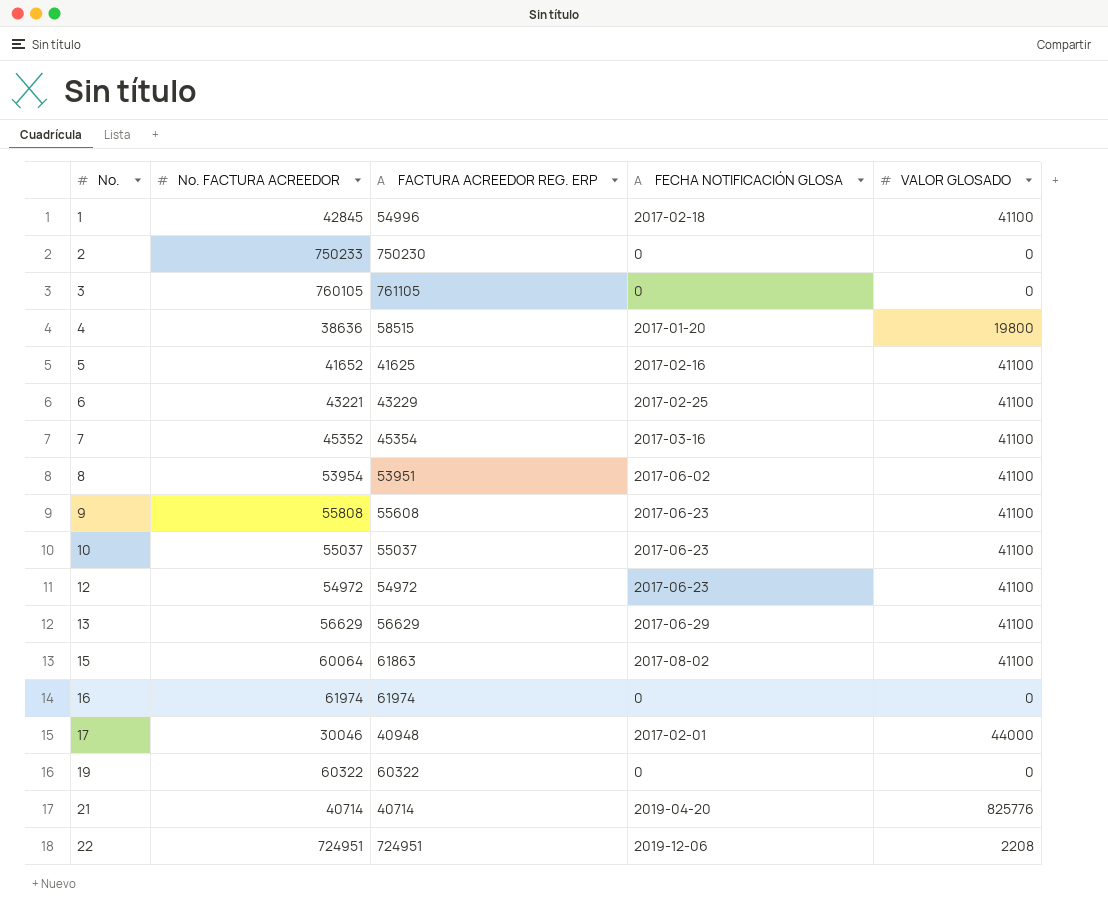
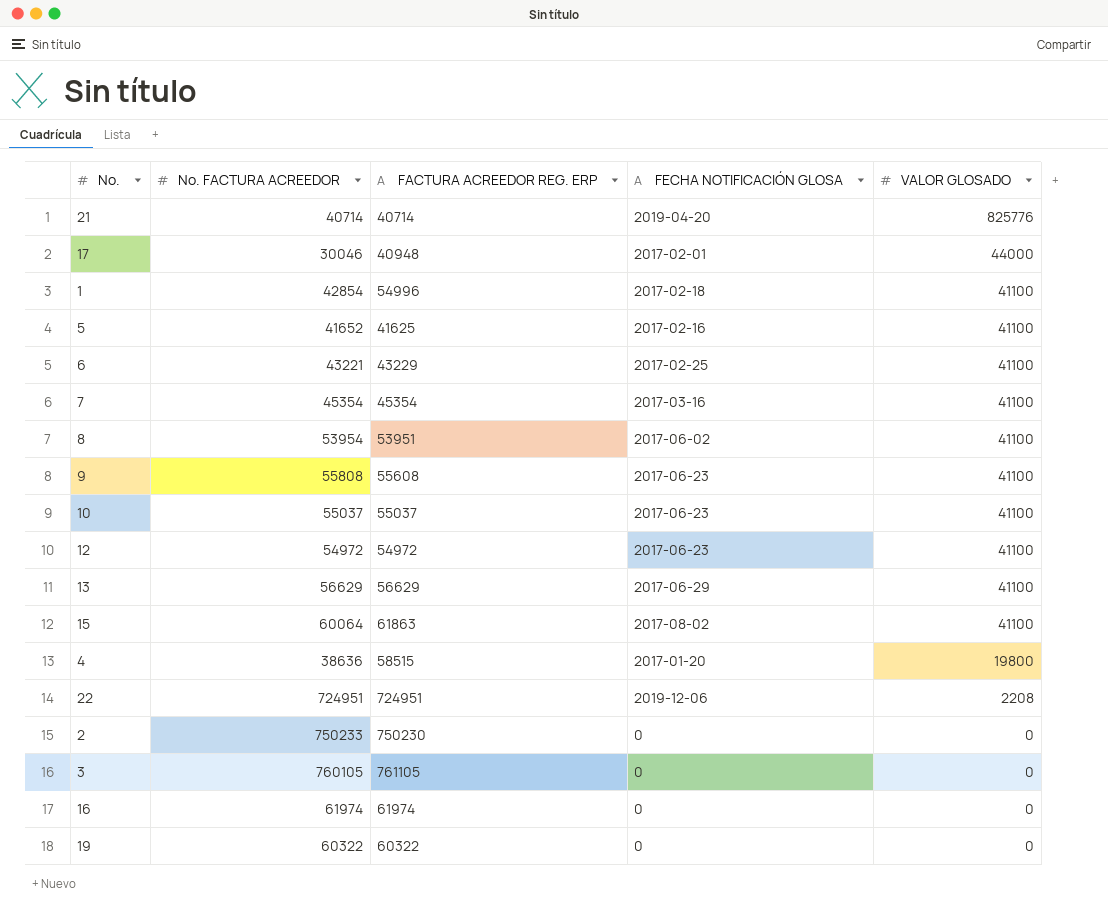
row order: No. ascending -> VALOR GLOSADO descending
1 | No. FACTURA ACREEDOR: 42845 -> 42854
7 | No. FACTURA ACREEDOR: 45352 -> 45354

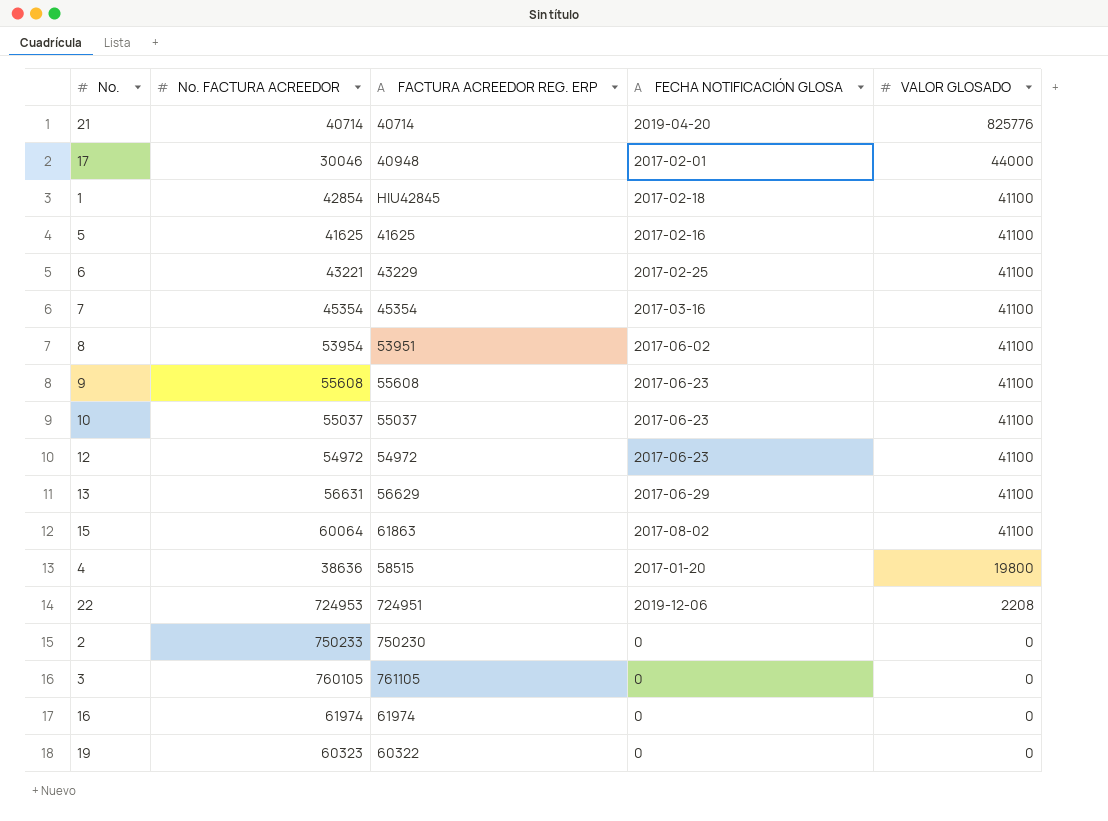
1 | FACTURA ACREEDOR REG. ERP: 54996 -> HIU42845
5 | No. FACTURA ACREEDOR: 41652 -> 41625
9 | No. FACTURA ACREEDOR: 55808 -> 55608
13 | No. FACTURA ACREEDOR: 56629 -> 56631
22 | No. FACTURA ACREEDOR: 724951 -> 724953
19 | No. FACTURA ACREEDOR: 60322 -> 60323

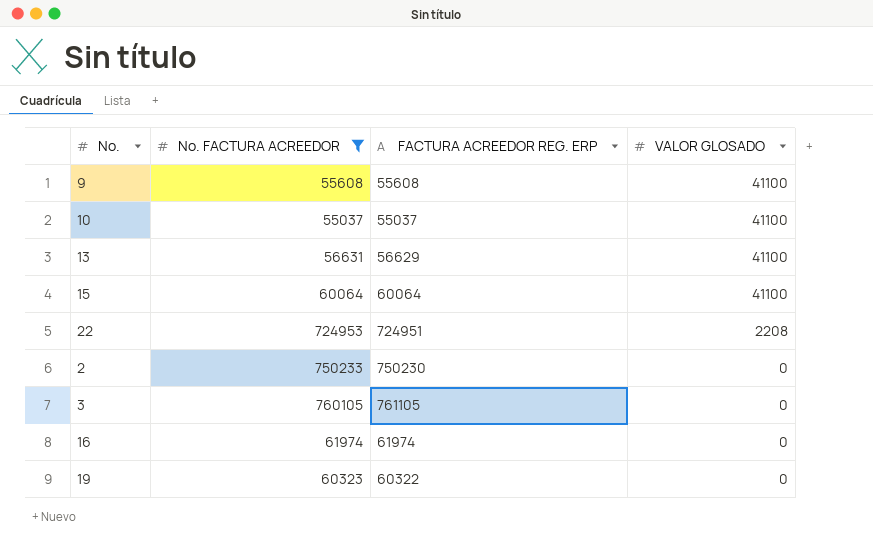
filter: none -> No. FACTURA ACREEDOR >= 55037
column FECHA NOTIFICACIÓN GLOSA | position: 4 -> none
15 | FACTURA ACREEDOR REG. ERP: 61863 -> 60064

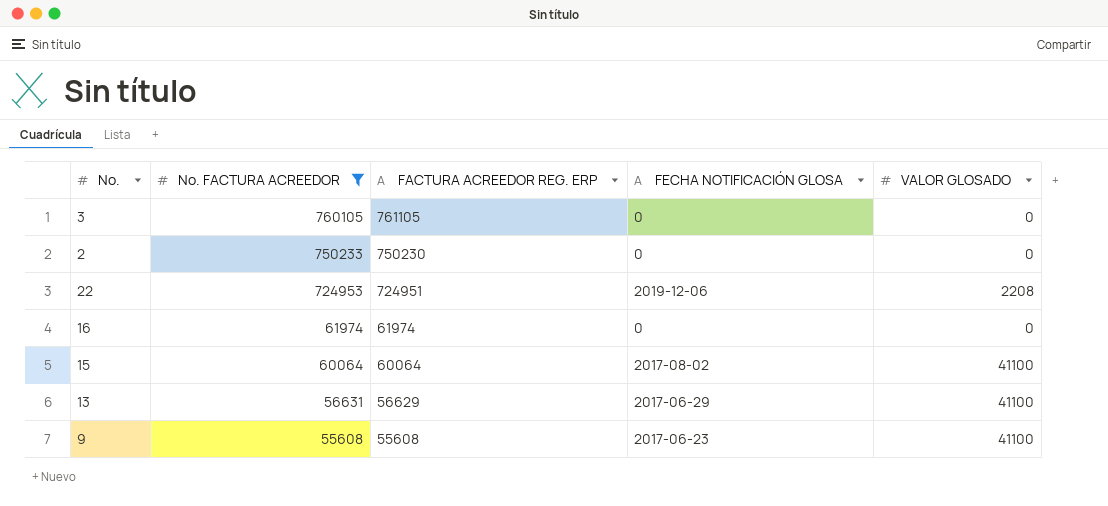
row order: VALOR GLOSADO descending -> No. FACTURA ACREEDOR descending
column FECHA NOTIFICACIÓN GLOSA | position: none -> 4
row 10: 55037 | 55037 | 41100 -> none
row 19: 60323 | 60322 | 0 -> none

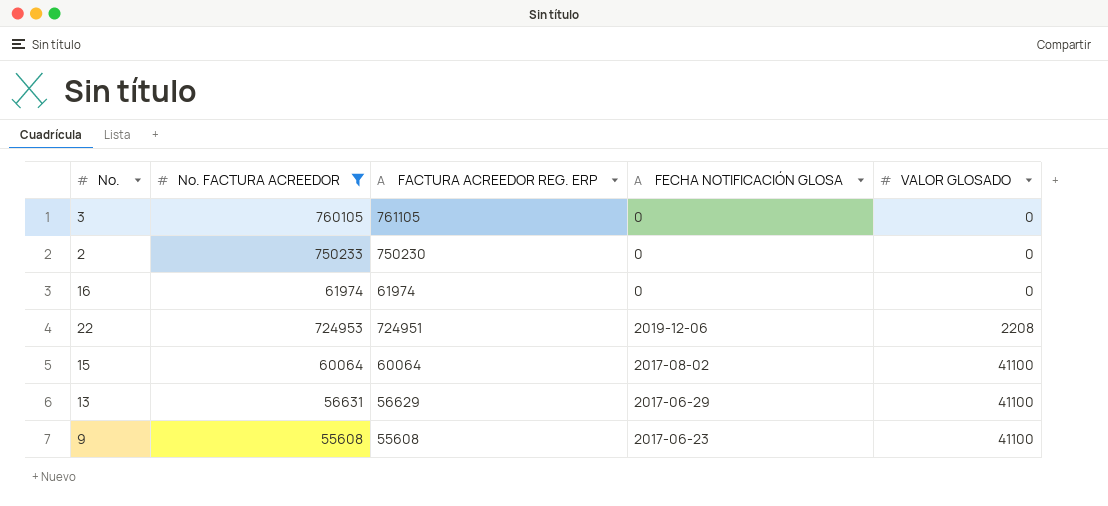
row order: No. FACTURA ACREEDOR descending -> VALOR GLOSADO ascending

